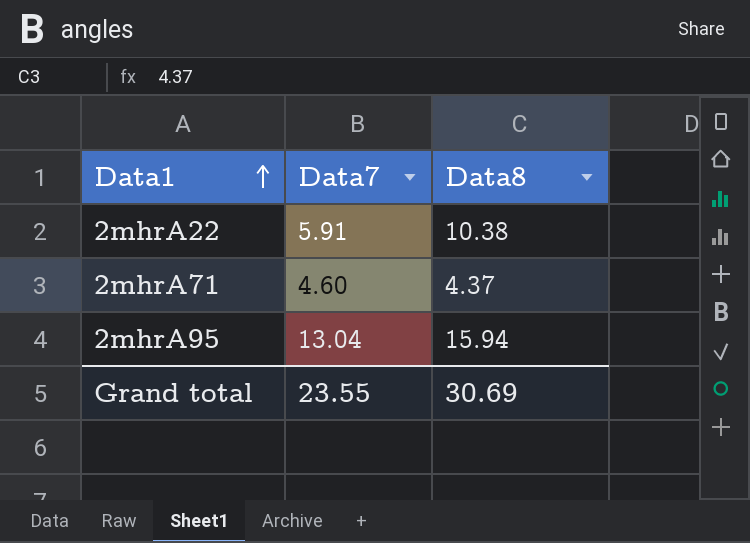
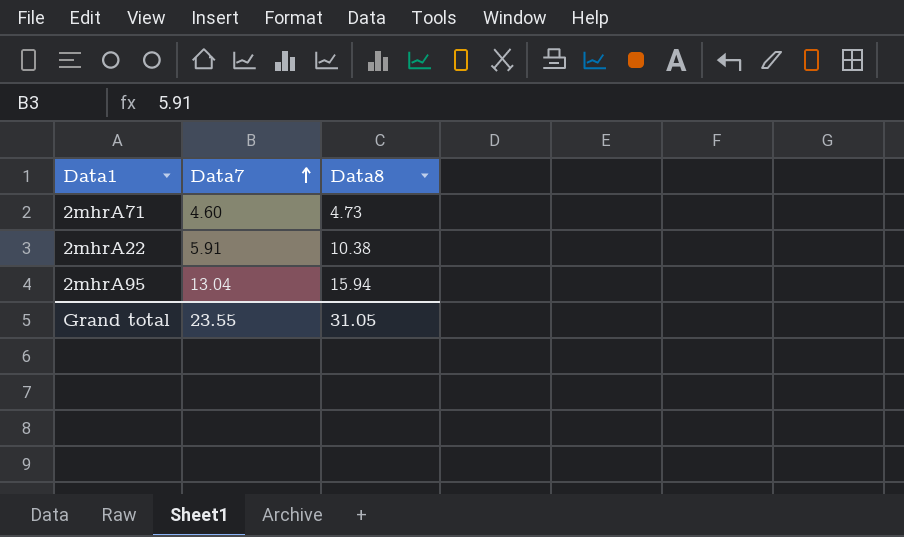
row order: Data1 ascending -> Data7 ascending
2mhrA71 | Data8: 4.37 -> 4.73
Grand total | Data8: 30.69 -> 31.05

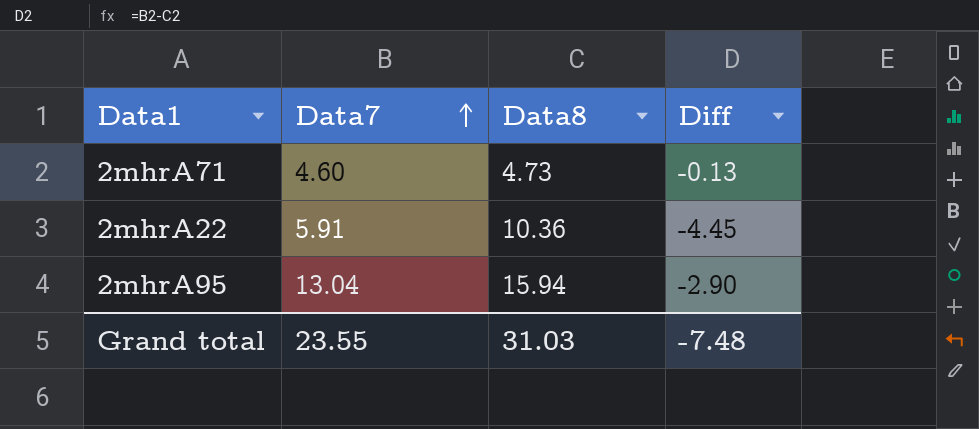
column Diff | formula: none -> [Data7] - [Data8]
2mhrA22 | Data8: 10.38 -> 10.36
Grand total | Data8: 31.05 -> 31.03

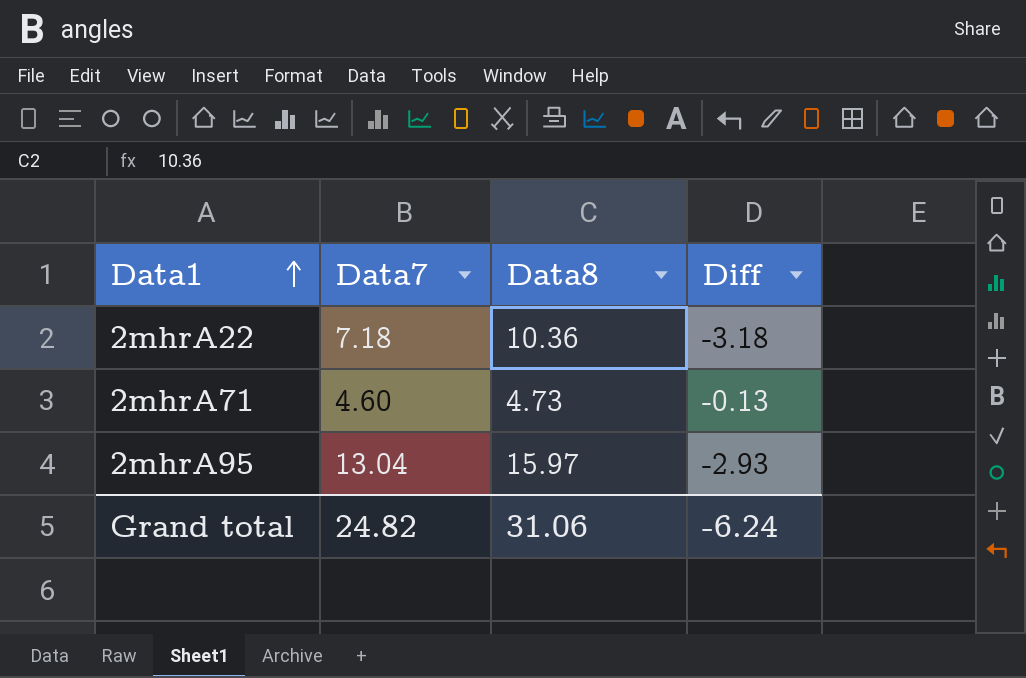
row order: Data7 ascending -> Data1 ascending
2mhrA22 | Data7: 5.91 -> 7.18
2mhrA22 | Diff: -4.45 -> -3.18
2mhrA95 | Data8: 15.94 -> 15.97
2mhrA95 | Diff: -2.90 -> -2.93
Grand total | Data7: 23.55 -> 24.82
Grand total | Data8: 31.03 -> 31.06
Grand total | Diff: -7.48 -> -6.24

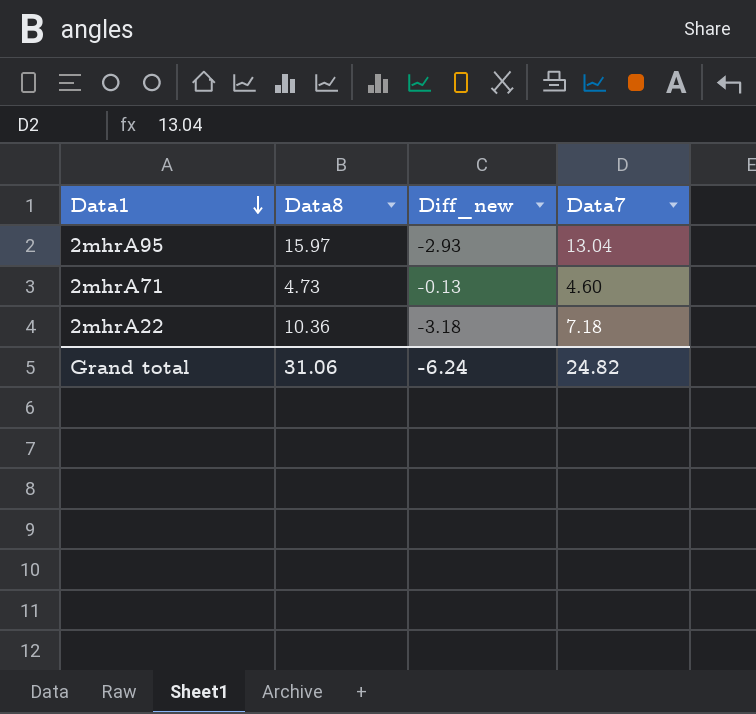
row order: Data1 ascending -> Data1 descending
column name: Diff -> Diff_new
column Data7 | position: 2 -> 4

